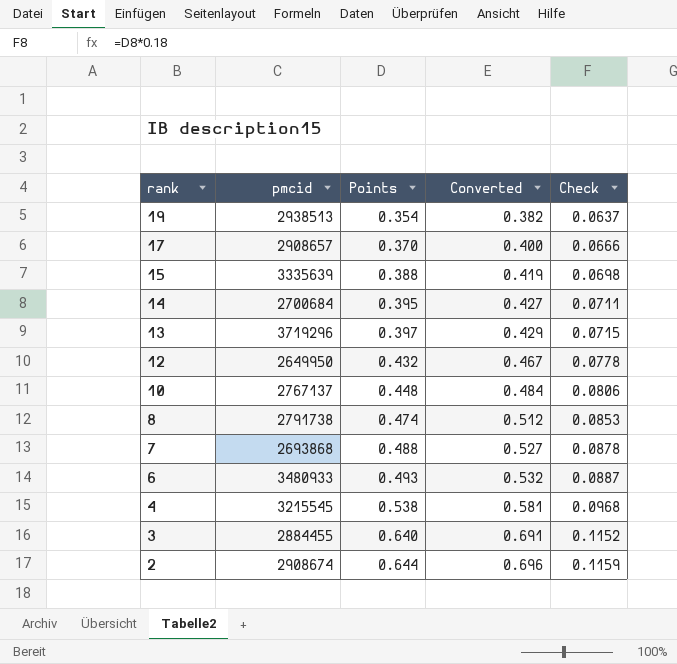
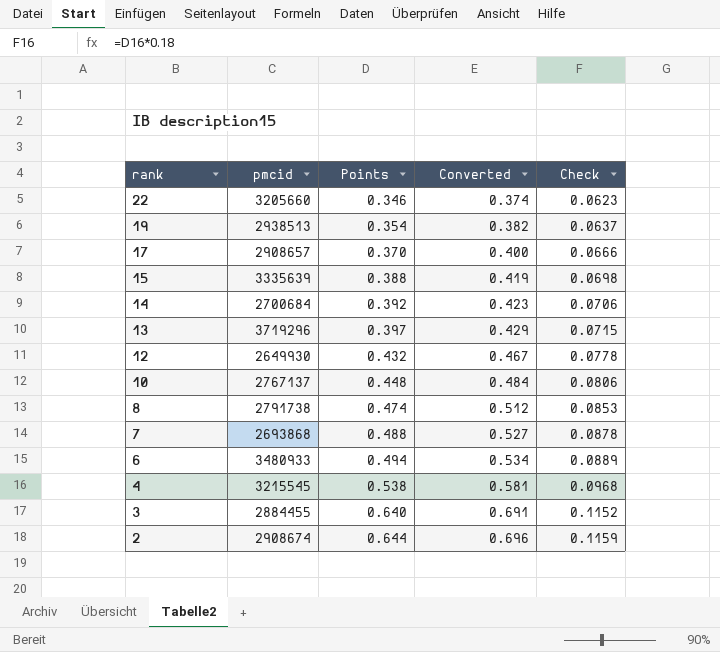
row 22: none -> 3205660 | 0.346 | 0.374 | 0.0623
14 | Points: 0.395 -> 0.392
14 | Converted: 0.427 -> 0.423
14 | Check: 0.0711 -> 0.0706
12 | pmcid: 2649950 -> 2649930
6 | Points: 0.493 -> 0.494
6 | Converted: 0.532 -> 0.534
6 | Check: 0.0887 -> 0.0889

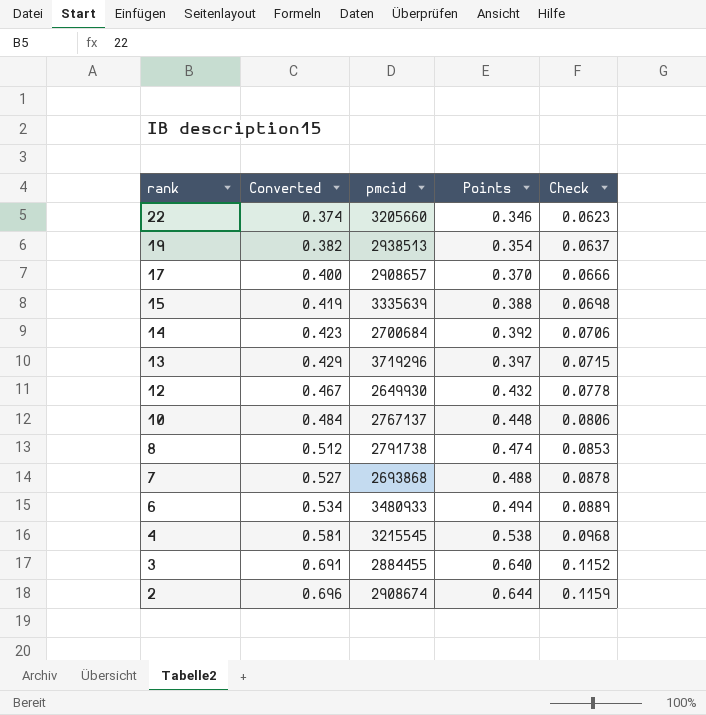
column Converted | position: 4 -> 2

